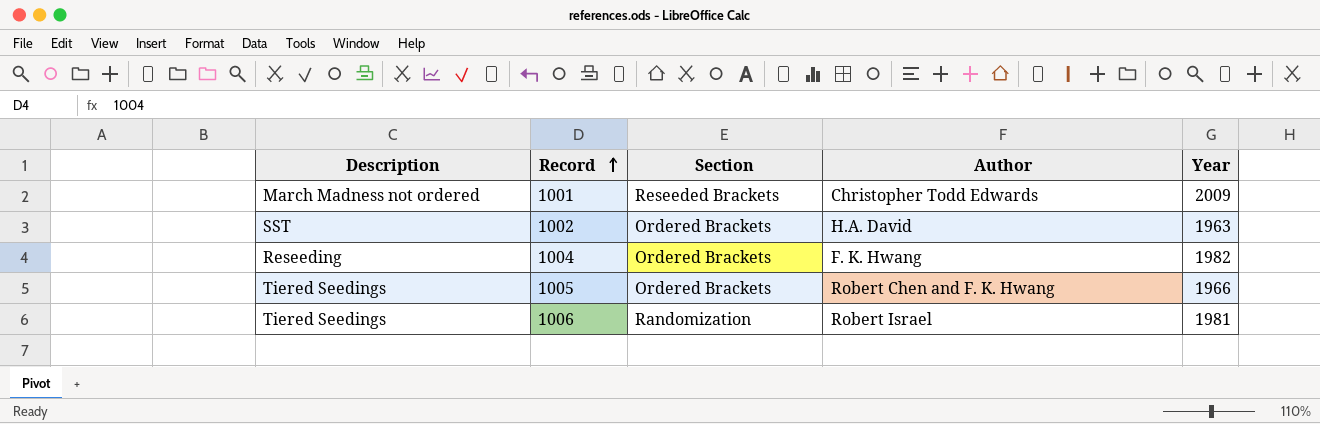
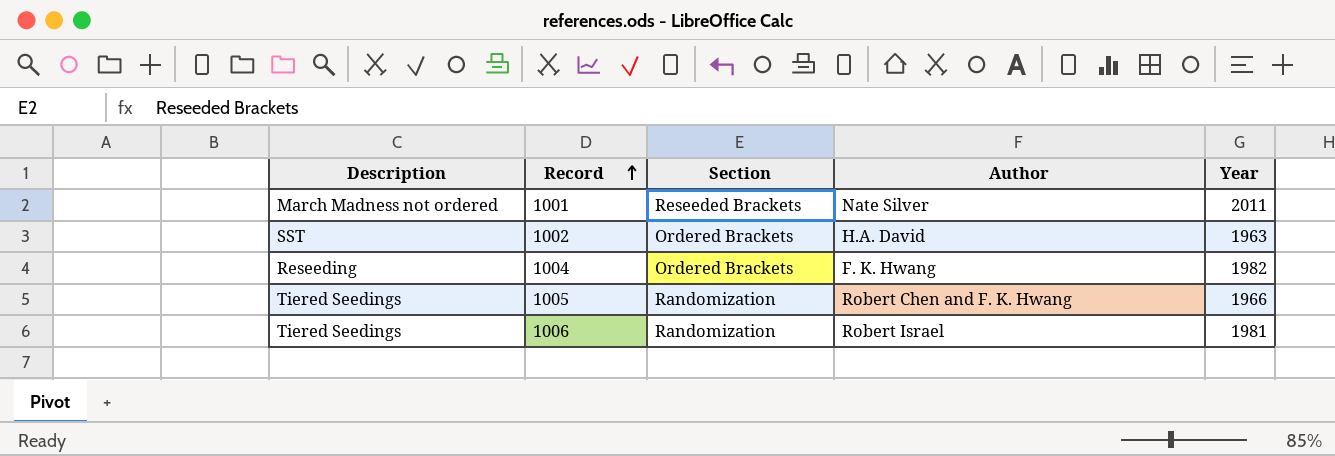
1001 | Author: Christopher Todd Edwards -> Nate Silver
1001 | Year: 2009 -> 2011
1005 | Section: Ordered Brackets -> Randomization

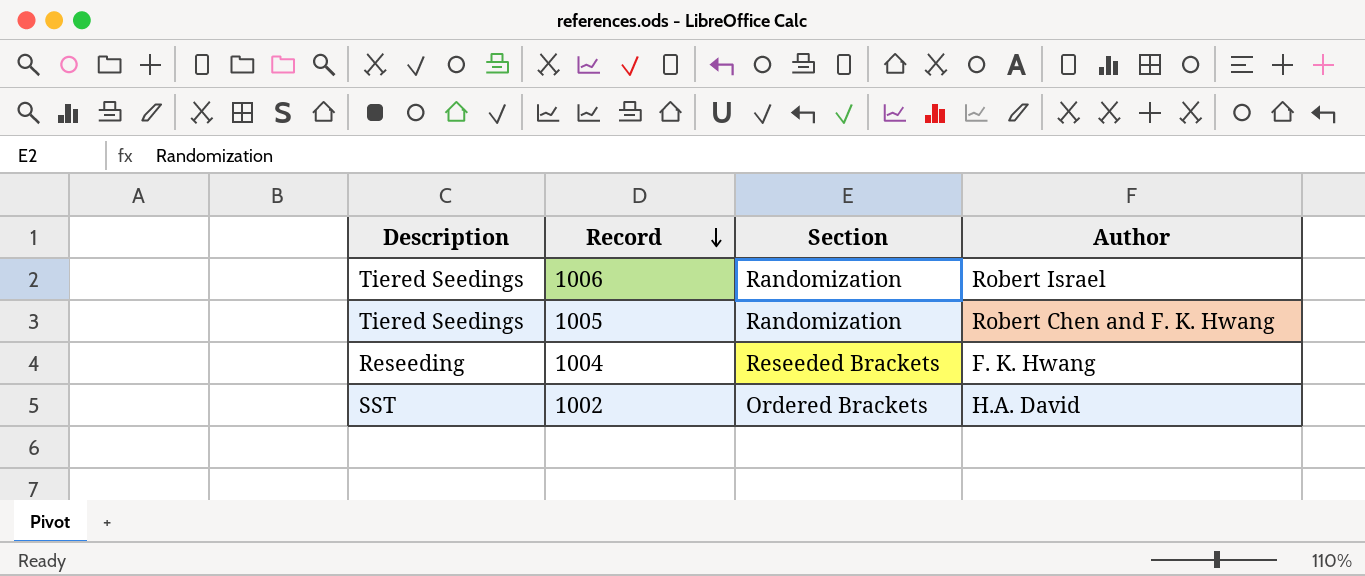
row order: Record ascending -> Record descending
column Year | position: 5 -> none
row 1001: March Madness not ordered | Reseeded Brackets | Nate Silver | 2011 -> none
1004 | Section: Ordered Brackets -> Reseeded Brackets

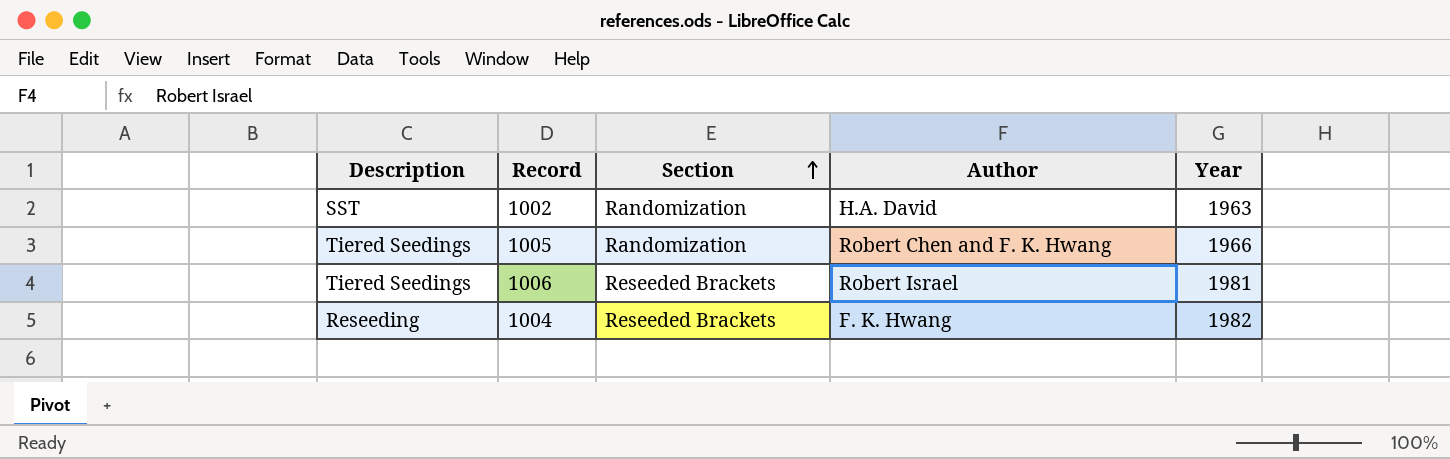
row order: Record descending -> Section ascending
column Year | position: none -> 5
1002 | Section: Ordered Brackets -> Randomization
1006 | Section: Randomization -> Reseeded Brackets

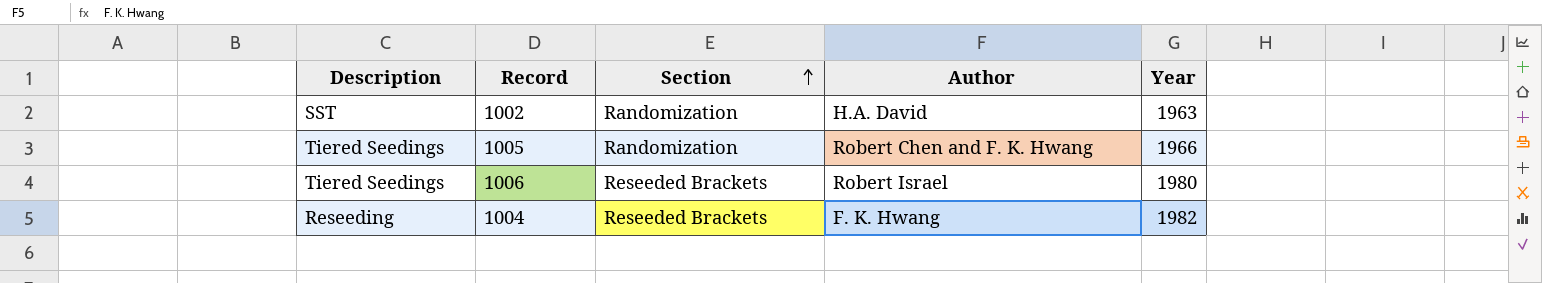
1006 | Year: 1981 -> 1980

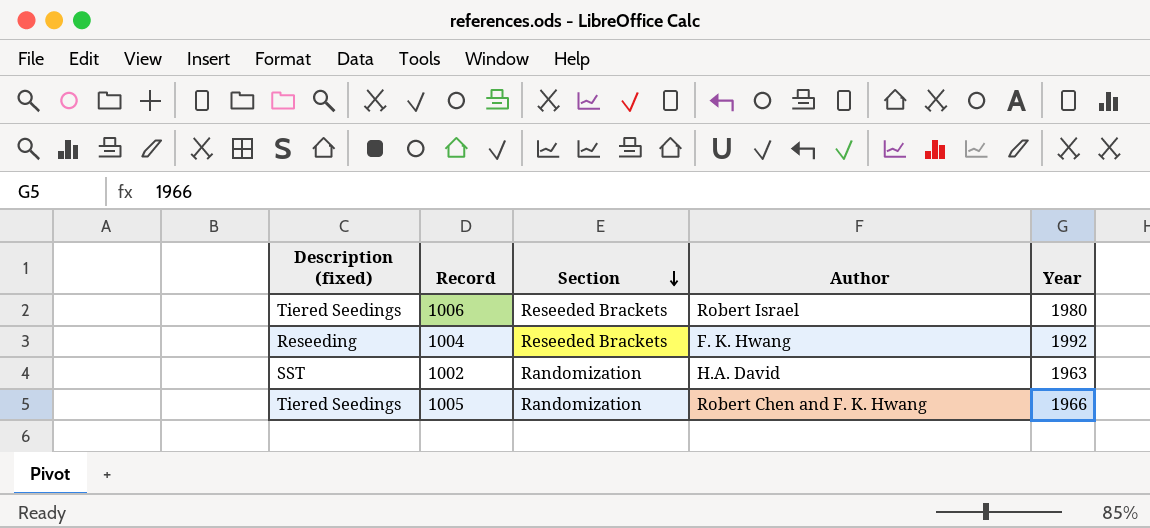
row order: Section ascending -> Section descending
column name: Description -> Description (fixed)
1004 | Year: 1982 -> 1992

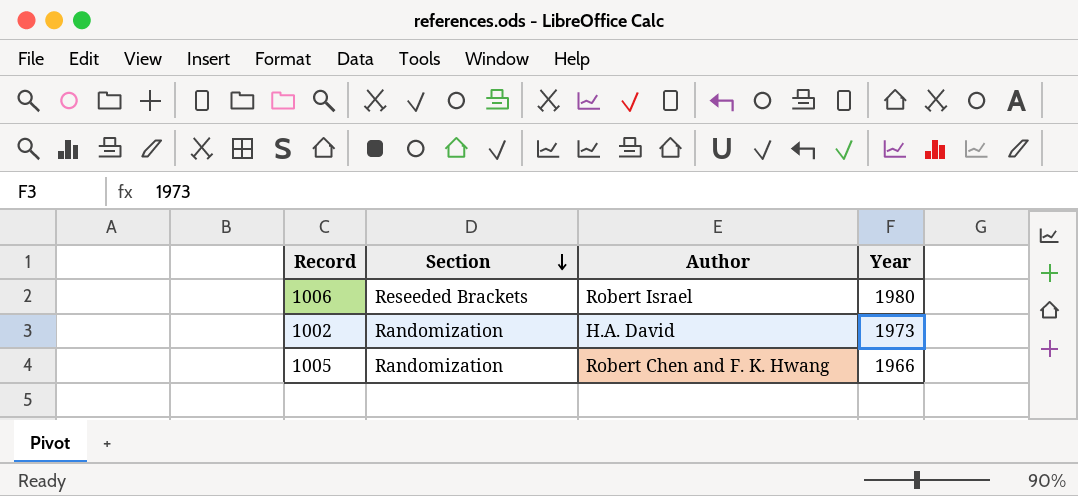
column Description (fixed) | position: 1 -> none
row 1004: Reseeding | Reseeded Brackets | F. K. Hwang | 1992 -> none
1002 | Year: 1963 -> 1973

